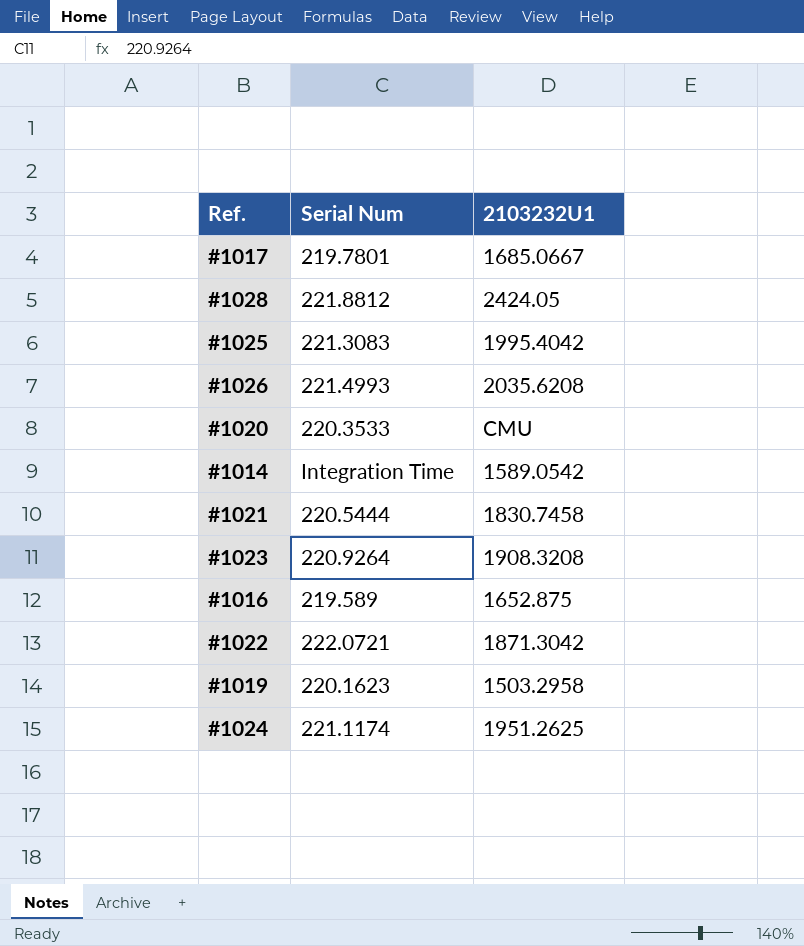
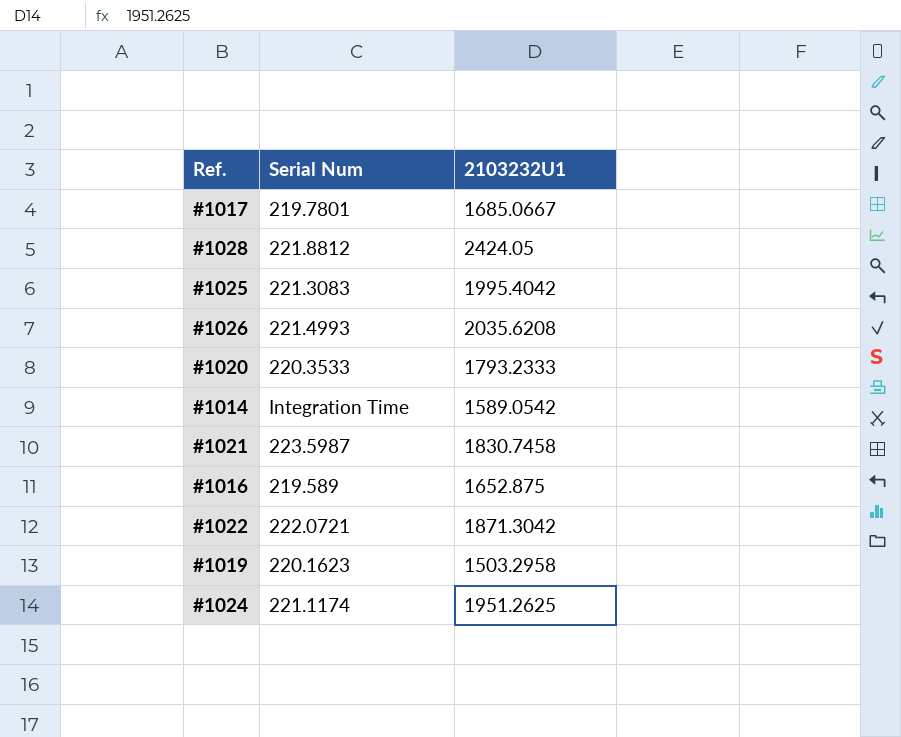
row #1023: 220.9264 | 1908.3208 -> none
#1020 | 2103232U1: CMU -> 1793.2333
#1021 | Serial Num: 220.5444 -> 223.5987

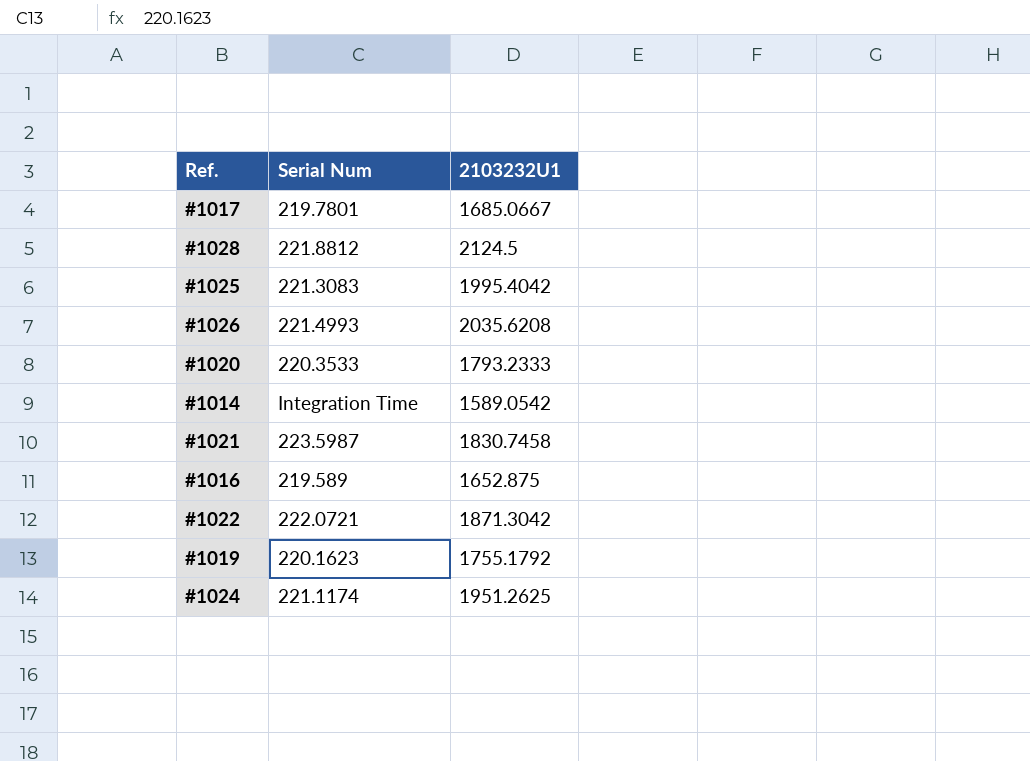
#1028 | 2103232U1: 2424.05 -> 2124.5
#1019 | 2103232U1: 1503.2958 -> 1755.1792

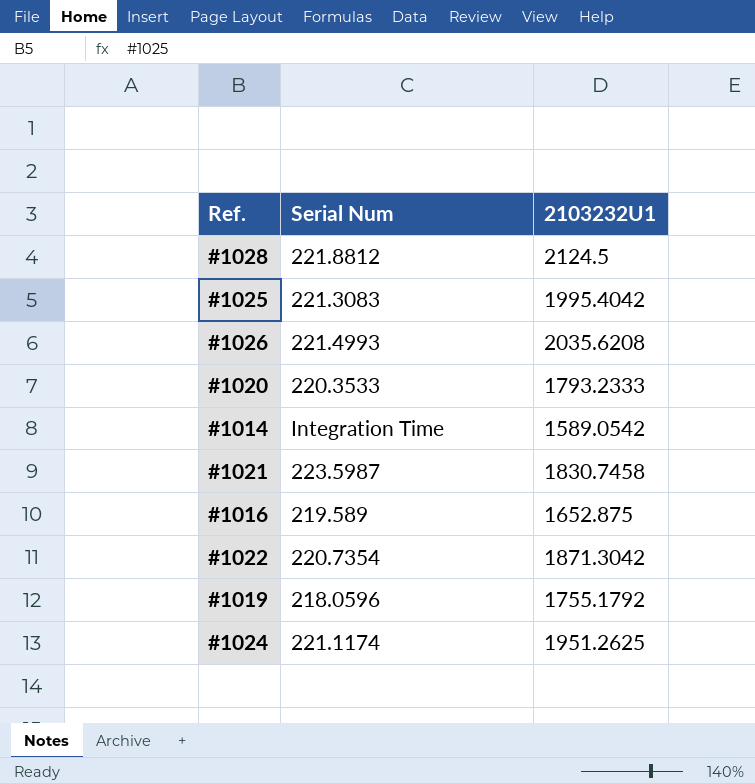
row #1017: 219.7801 | 1685.0667 -> none
#1022 | Serial Num: 222.0721 -> 220.7354
#1019 | Serial Num: 220.1623 -> 218.0596

